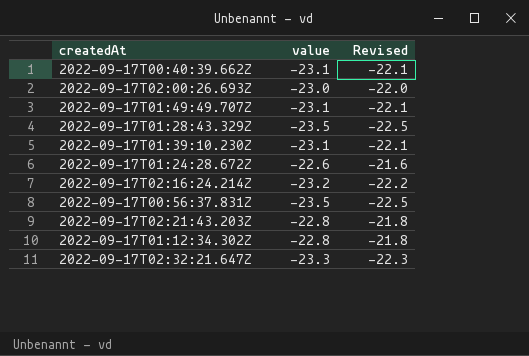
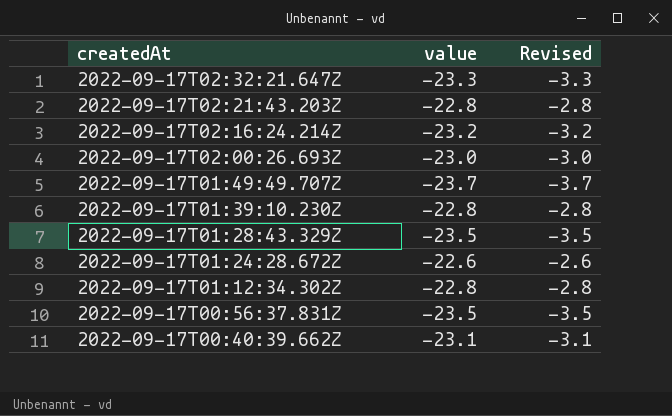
row order: none -> createdAt descending
column Revised | formula: [value] + 1 -> [value] + 20
2022-09-17T01:49:49.707Z | value: -23.1 -> -23.7
2022-09-17T01:39:10.230Z | value: -23.1 -> -22.8

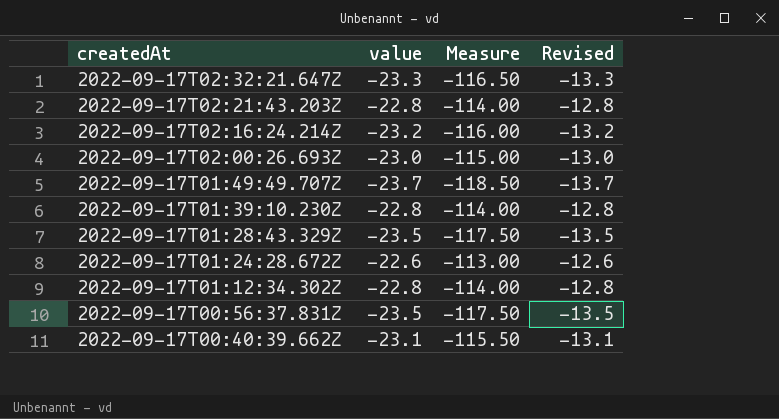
column Measure | formula: none -> [value] * 5
column Revised | formula: [value] + 20 -> [value] + 10

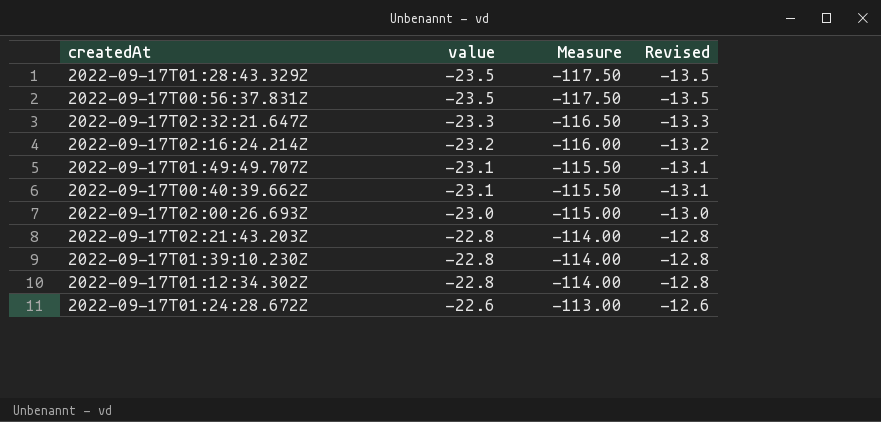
row order: createdAt descending -> value ascending
2022-09-17T01:49:49.707Z | value: -23.7 -> -23.1
2022-09-17T01:49:49.707Z | Measure: -118.50 -> -115.50
2022-09-17T01:49:49.707Z | Revised: -13.7 -> -13.1

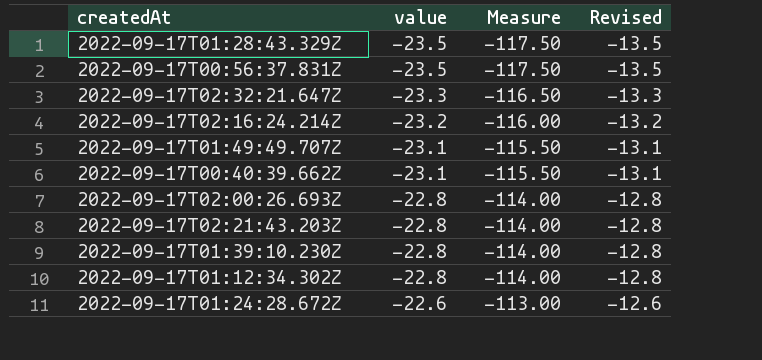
2022-09-17T02:00:26.693Z | value: -23.0 -> -22.8
2022-09-17T02:00:26.693Z | Measure: -115.00 -> -114.00
2022-09-17T02:00:26.693Z | Revised: -13.0 -> -12.8

